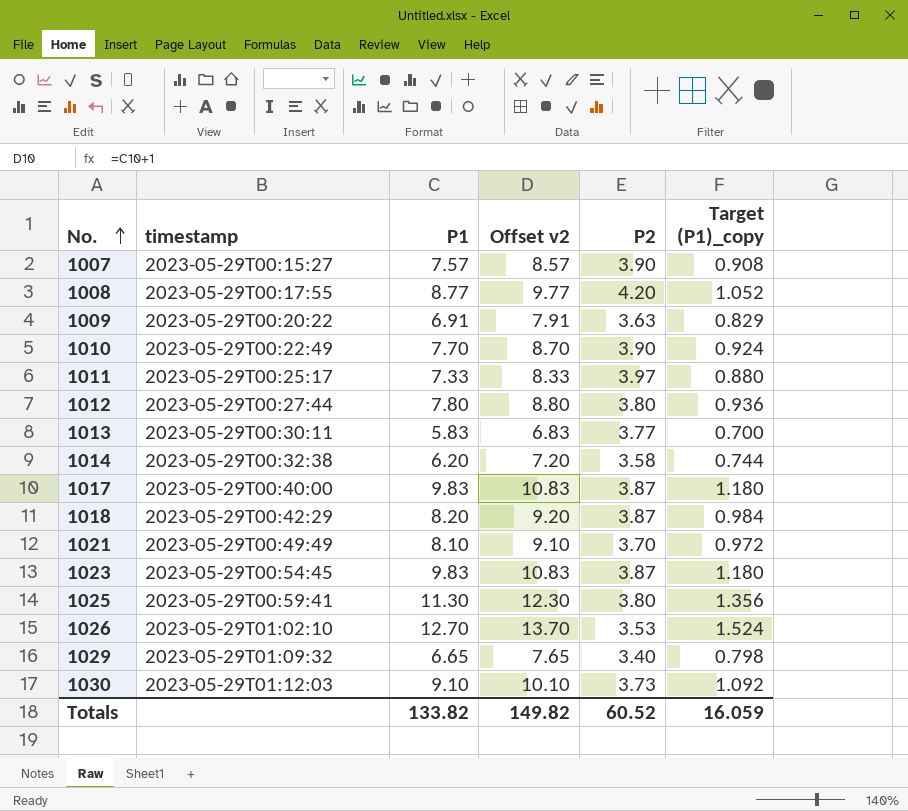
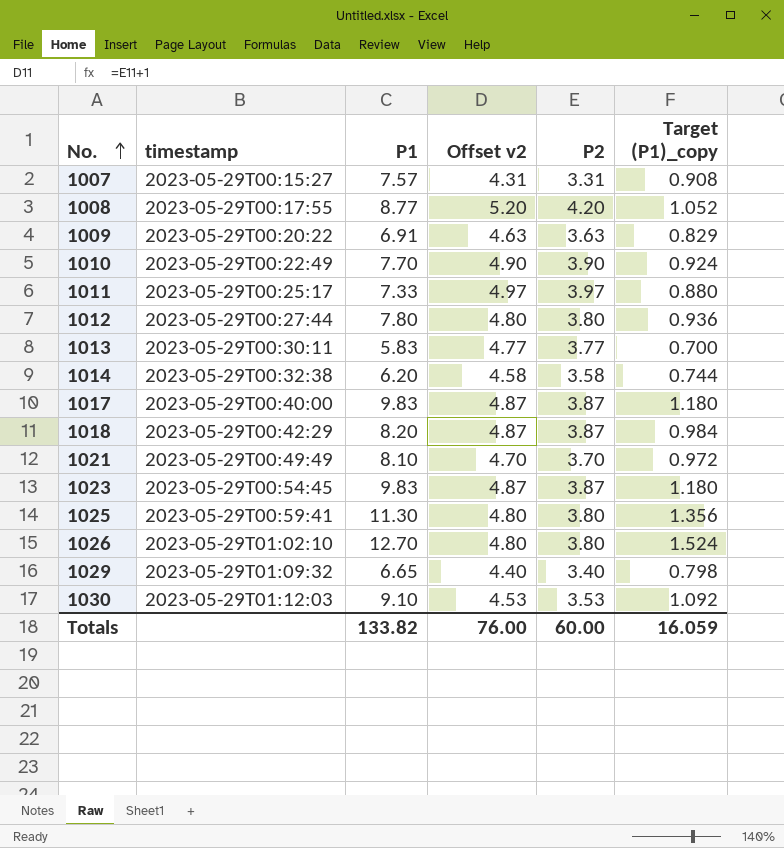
column Offset v2 | formula: [P1] + 1 -> [P2] + 1
1007 | P2: 3.90 -> 3.31
1026 | P2: 3.53 -> 3.80
1030 | P2: 3.73 -> 3.53
Totals | Offset v2: 149.82 -> 76.00
Totals | P2: 60.52 -> 60.00

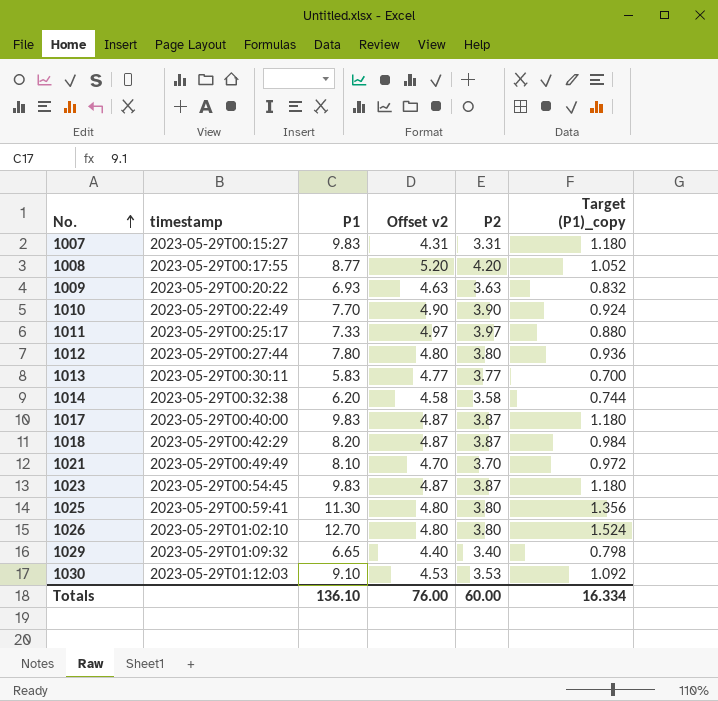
1007 | P1: 7.57 -> 9.83
1007 | Target (P1)_copy: 0.908 -> 1.180
1009 | P1: 6.91 -> 6.93
1009 | Target (P1)_copy: 0.829 -> 0.832
Totals | P1: 133.82 -> 136.10
Totals | Target (P1)_copy: 16.059 -> 16.334

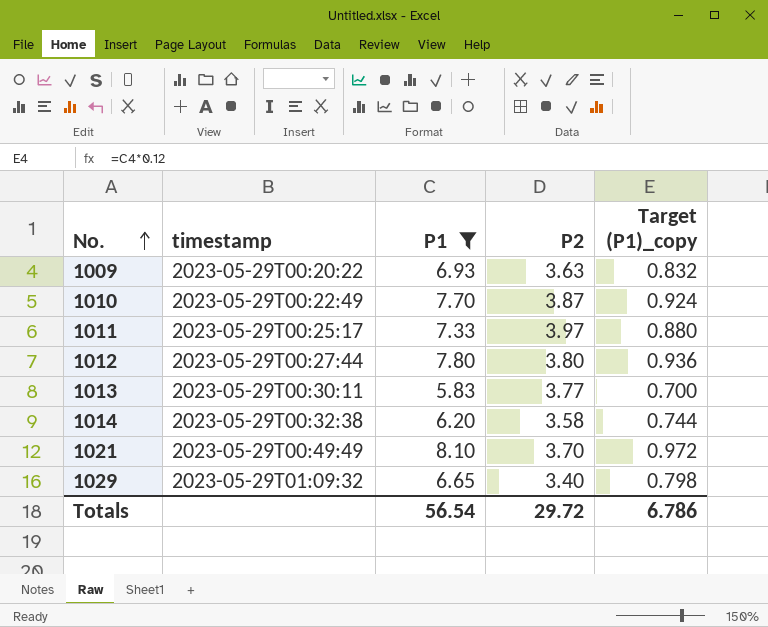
filter: none -> P1 <= 8.10
column Offset v2 | formula: [P2] + 1 -> none
1010 | P2: 3.90 -> 3.87
Totals | P1: 136.10 -> 56.54
Totals | P2: 60.00 -> 29.72
Totals | Target (P1)_copy: 16.334 -> 6.786

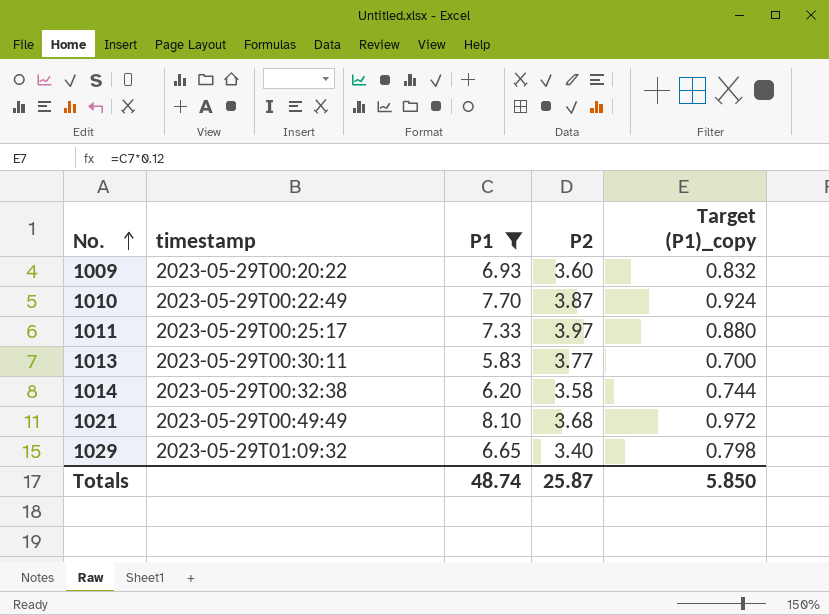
row 1012: 2023-05-29T00:27:44 | 7.80 | 3.80 | 0.936 -> none
1009 | P2: 3.63 -> 3.60
1021 | P2: 3.70 -> 3.68
Totals | P1: 56.54 -> 48.74
Totals | P2: 29.72 -> 25.87
Totals | Target (P1)_copy: 6.786 -> 5.850

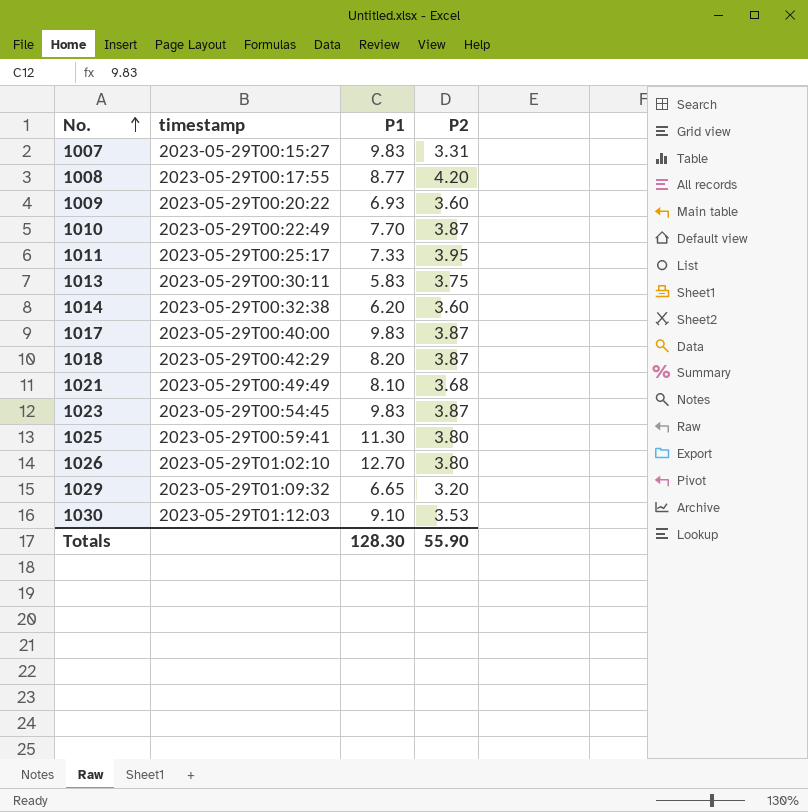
filter: P1 <= 8.10 -> none
column Target (P1)_copy | formula: [P1] * 0.12 -> none
1011 | P2: 3.97 -> 3.95
1013 | P2: 3.77 -> 3.75
1014 | P2: 3.58 -> 3.60
1029 | P2: 3.40 -> 3.20
Totals | P1: 48.74 -> 128.30
Totals | P2: 25.87 -> 55.90

